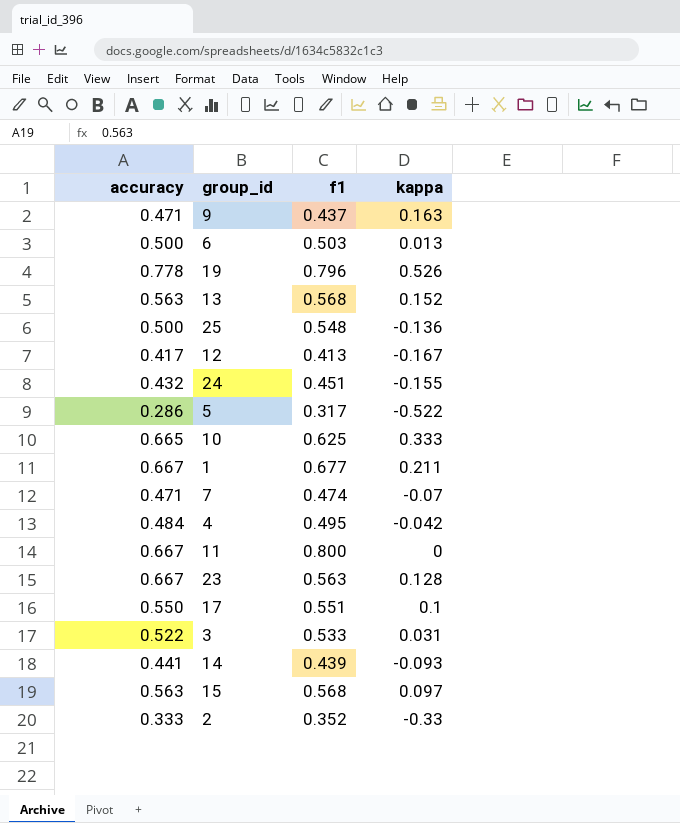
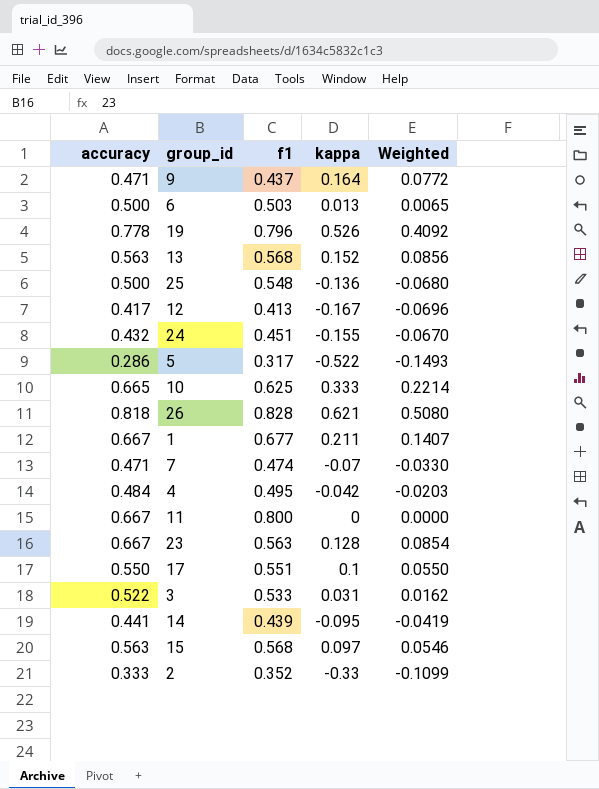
column Weighted | formula: none -> [accuracy] * [kappa]
9 | kappa: 0.163 -> 0.164
row 26: none -> 0.818 | 0.828 | 0.621 | 0.5080
14 | kappa: -0.093 -> -0.095

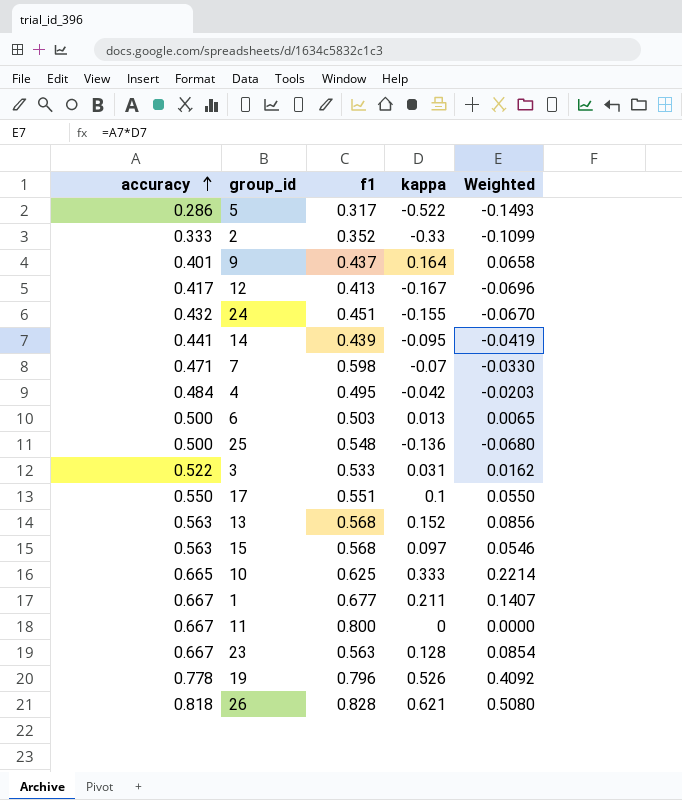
row order: none -> accuracy ascending
9 | accuracy: 0.471 -> 0.401
9 | Weighted: 0.0772 -> 0.0658
7 | f1: 0.474 -> 0.598

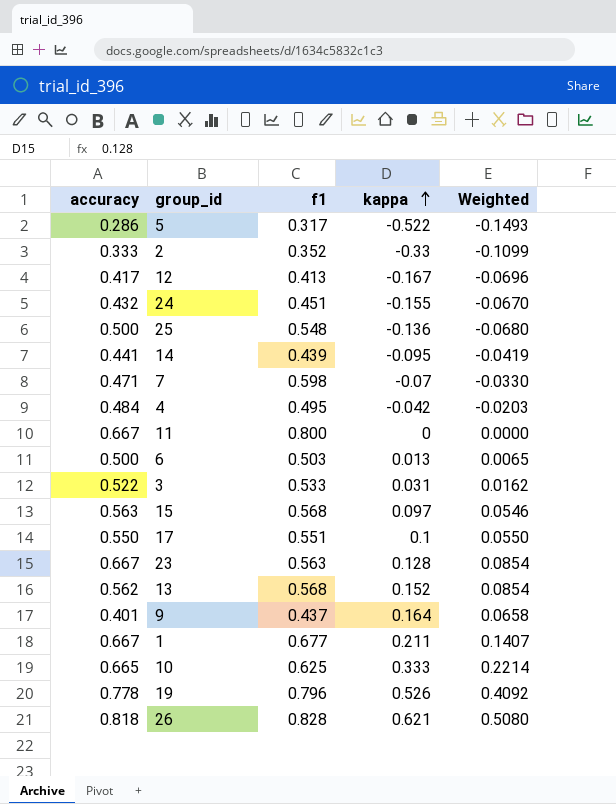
row order: accuracy ascending -> kappa ascending
13 | accuracy: 0.563 -> 0.562
13 | Weighted: 0.0856 -> 0.0854

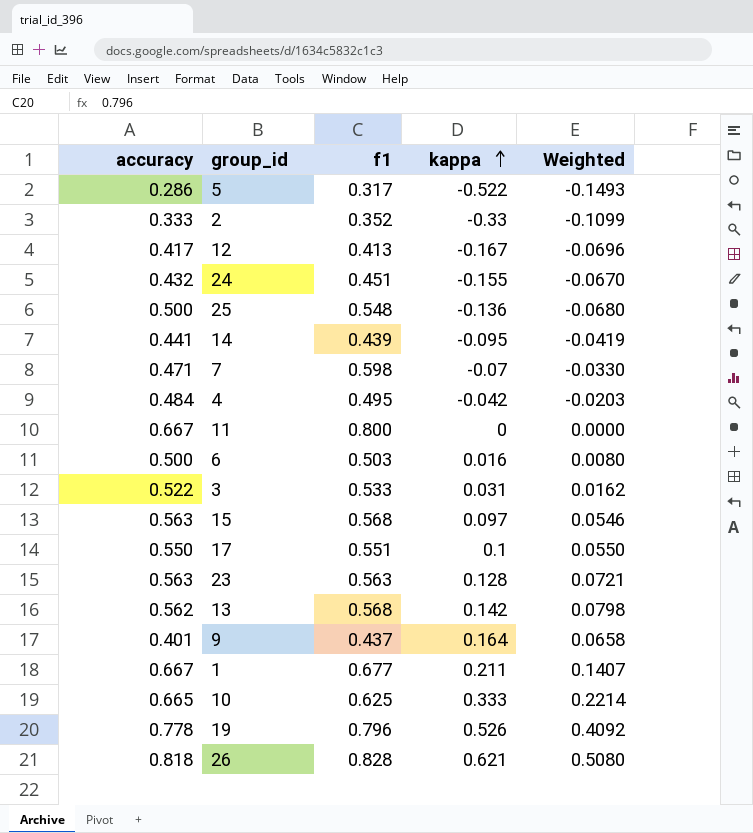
6 | kappa: 0.013 -> 0.016
6 | Weighted: 0.0065 -> 0.0080
23 | accuracy: 0.667 -> 0.563
23 | Weighted: 0.0854 -> 0.0721
13 | kappa: 0.152 -> 0.142
13 | Weighted: 0.0854 -> 0.0798

